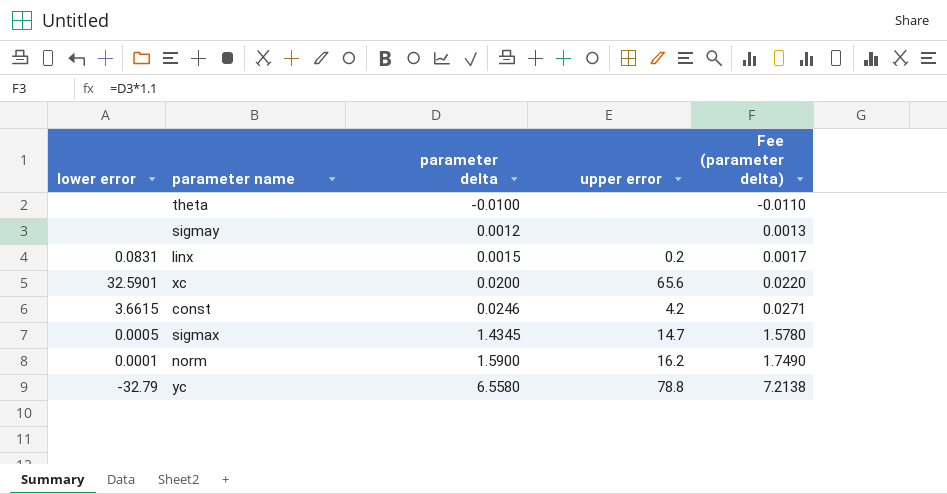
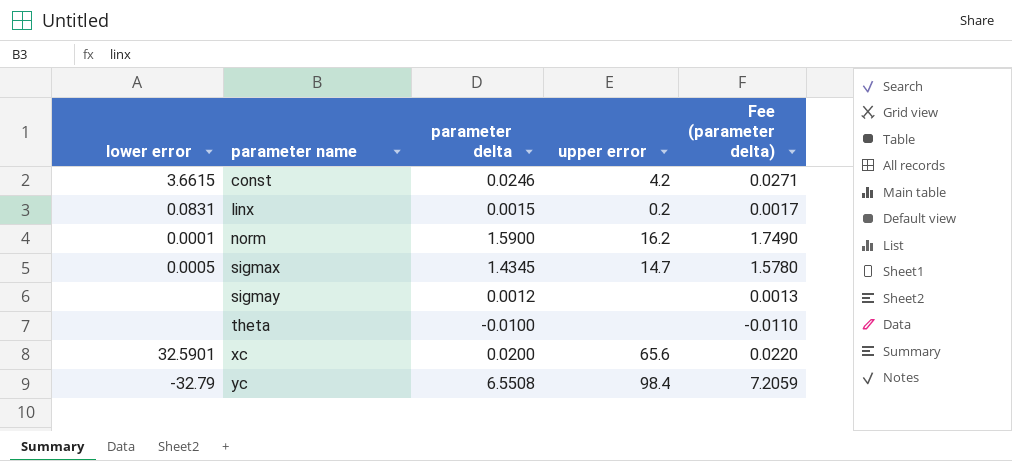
row order: parameter delta ascending -> parameter name ascending
yc | parameter delta: 6.5580 -> 6.5508
yc | upper error: 78.8 -> 98.4
yc | Fee (parameter delta): 7.2138 -> 7.2059

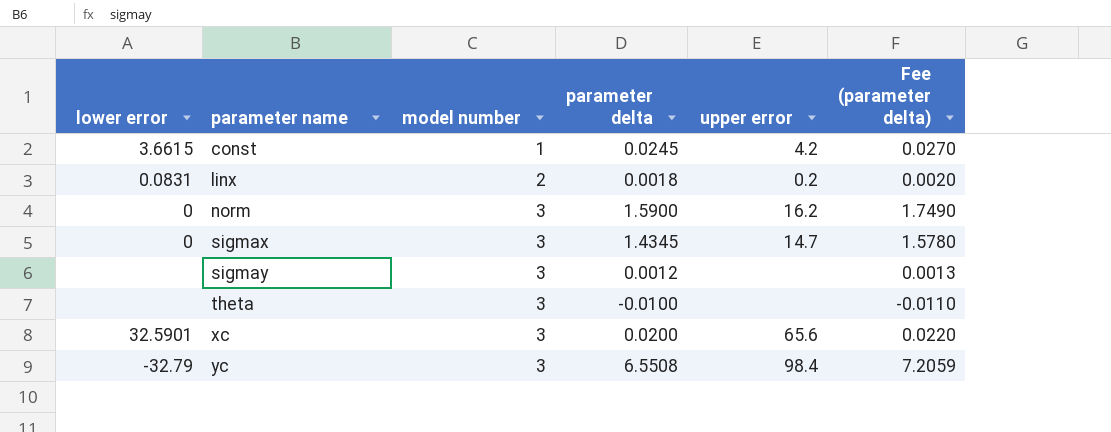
column model number | position: none -> 3
const | parameter delta: 0.0246 -> 0.0245
const | Fee (parameter delta): 0.0271 -> 0.0270
linx | parameter delta: 0.0015 -> 0.0018
linx | Fee (parameter delta): 0.0017 -> 0.0020
norm | lower error: 0.0001 -> 0
sigmax | lower error: 0.0005 -> 0

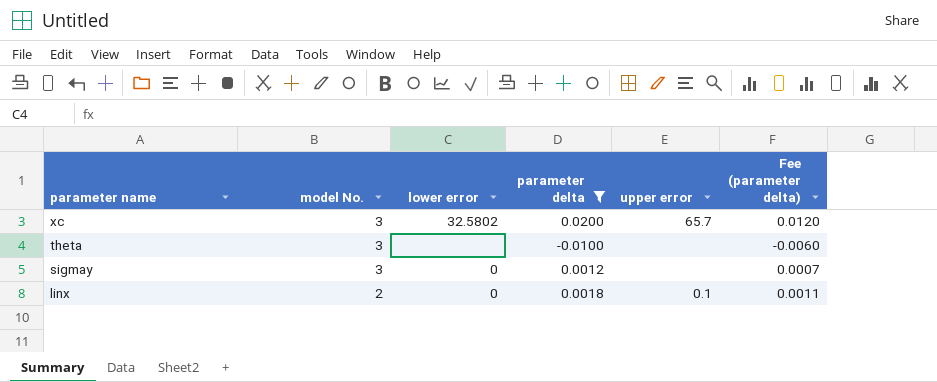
filter: none -> parameter delta <= 0.0200
row order: parameter name ascending -> parameter name descending
column name: model number -> model No.
column lower error | position: 1 -> 3
column Fee (parameter delta) | formula: [parameter delta] * 1.1 -> [parameter delta] * 0.6
xc | lower error: 32.5901 -> 32.5802
xc | upper error: 65.6 -> 65.7
sigmay | lower error: none -> 0
linx | lower error: 0.0831 -> 0
linx | upper error: 0.2 -> 0.1

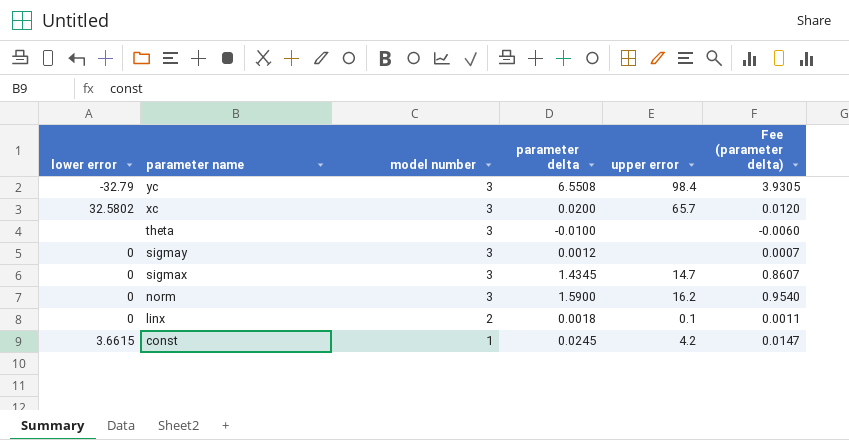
filter: parameter delta <= 0.0200 -> none
column lower error | position: 3 -> 1
column name: model No. -> model number

